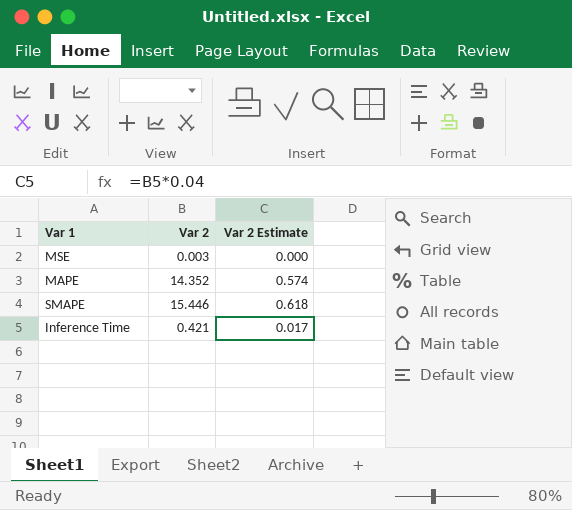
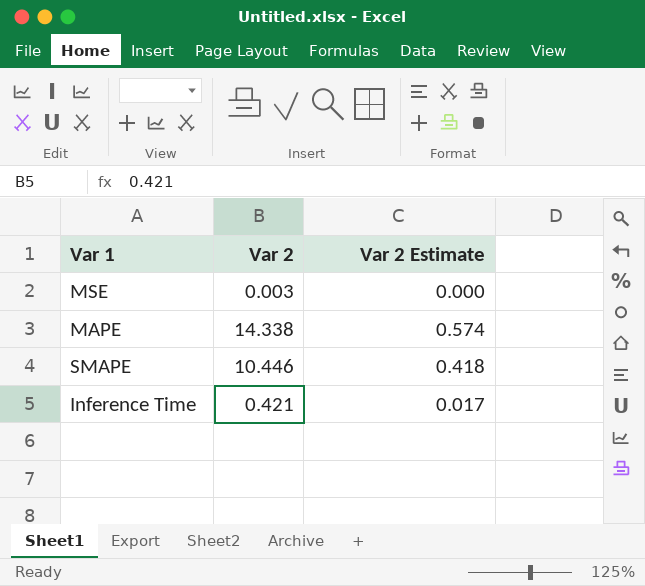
MAPE | Var 2: 14.352 -> 14.338
SMAPE | Var 2: 15.446 -> 10.446
SMAPE | Var 2 Estimate: 0.618 -> 0.418

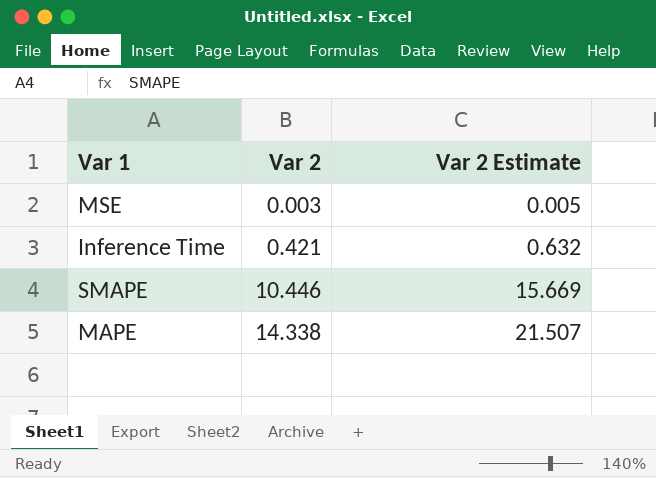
row order: none -> Var 2 ascending
column Var 2 Estimate | formula: [Var 2] * 0.04 -> [Var 2] * 1.5

